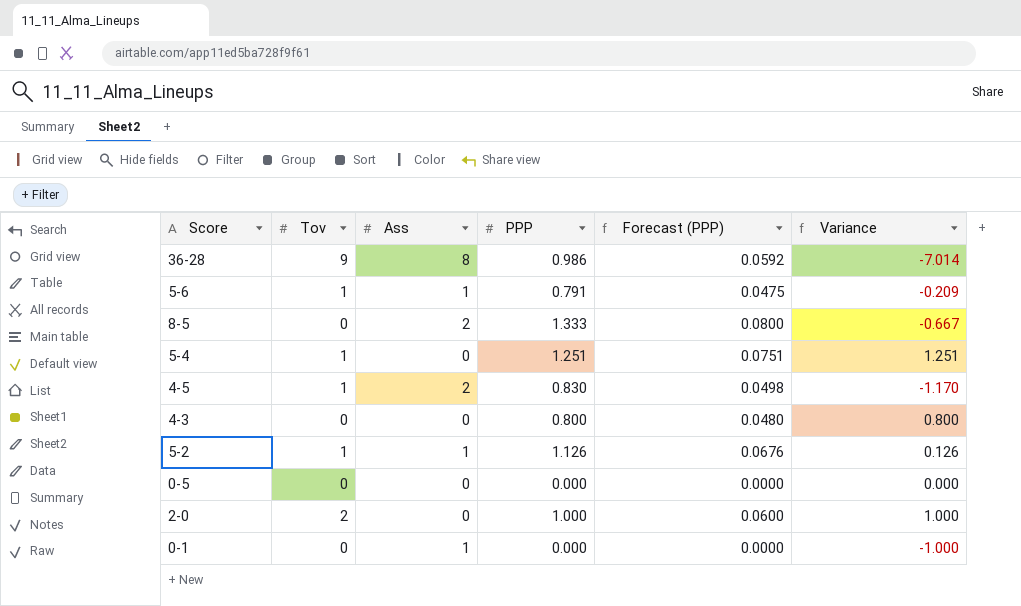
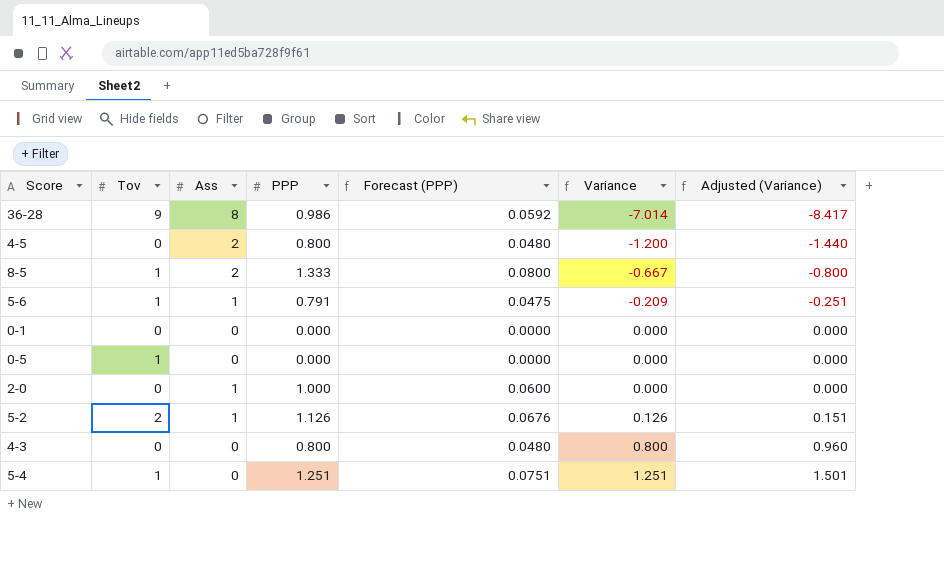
row order: none -> Variance ascending
column Adjusted (Variance) | formula: none -> [Variance] * 1.2
4-5 | Tov: 1 -> 0
4-5 | PPP: 0.830 -> 0.800
4-5 | Forecast (PPP): 0.0498 -> 0.0480
4-5 | Variance: -1.170 -> -1.200
8-5 | Tov: 0 -> 1
0-1 | Ass: 1 -> 0
0-1 | Variance: -1.000 -> 0.000
0-5 | Tov: 0 -> 1
2-0 | Tov: 2 -> 0
2-0 | Ass: 0 -> 1
2-0 | Variance: 1.000 -> 0.000
5-2 | Tov: 1 -> 2

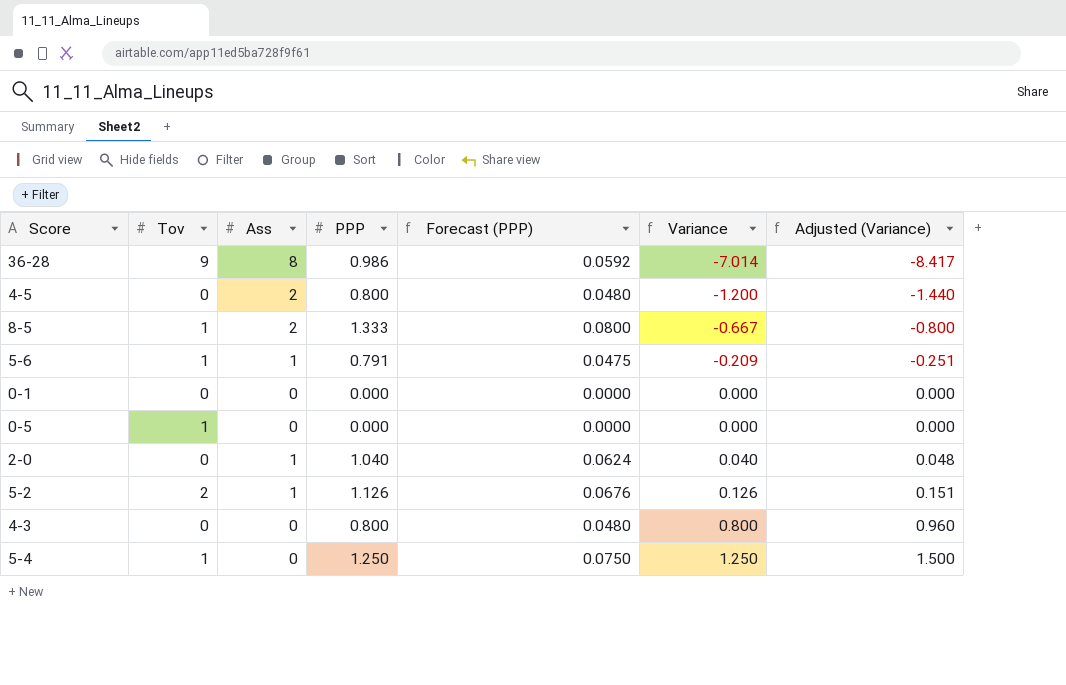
2-0 | PPP: 1.000 -> 1.040
2-0 | Forecast (PPP): 0.0600 -> 0.0624
2-0 | Variance: 0.000 -> 0.040
2-0 | Adjusted (Variance): 0.000 -> 0.048
5-4 | PPP: 1.251 -> 1.250
5-4 | Forecast (PPP): 0.0751 -> 0.0750
5-4 | Variance: 1.251 -> 1.250
5-4 | Adjusted (Variance): 1.501 -> 1.500

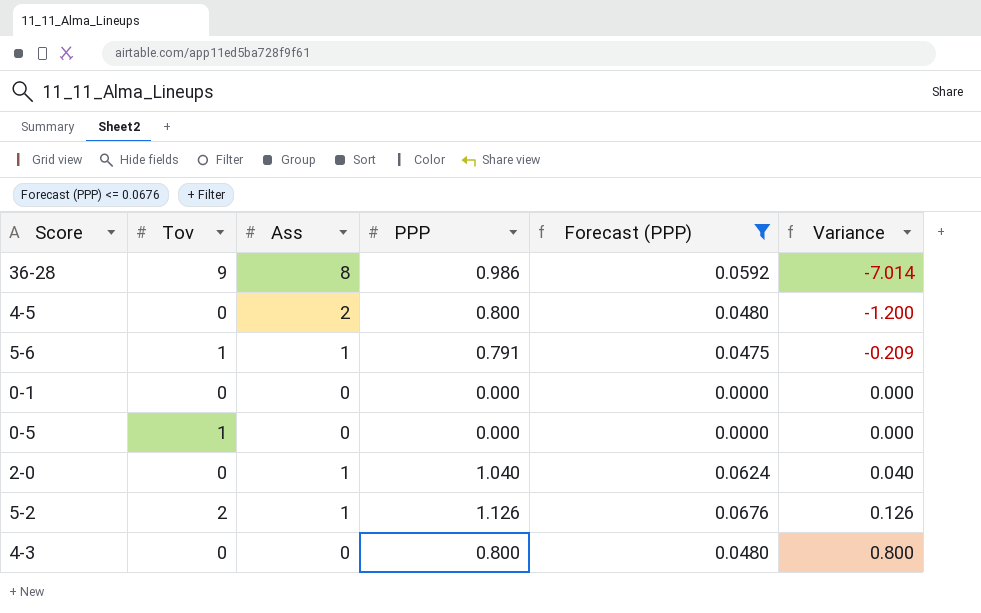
filter: none -> Forecast (PPP) <= 0.0676
column Adjusted (Variance) | formula: [Variance] * 1.2 -> none

